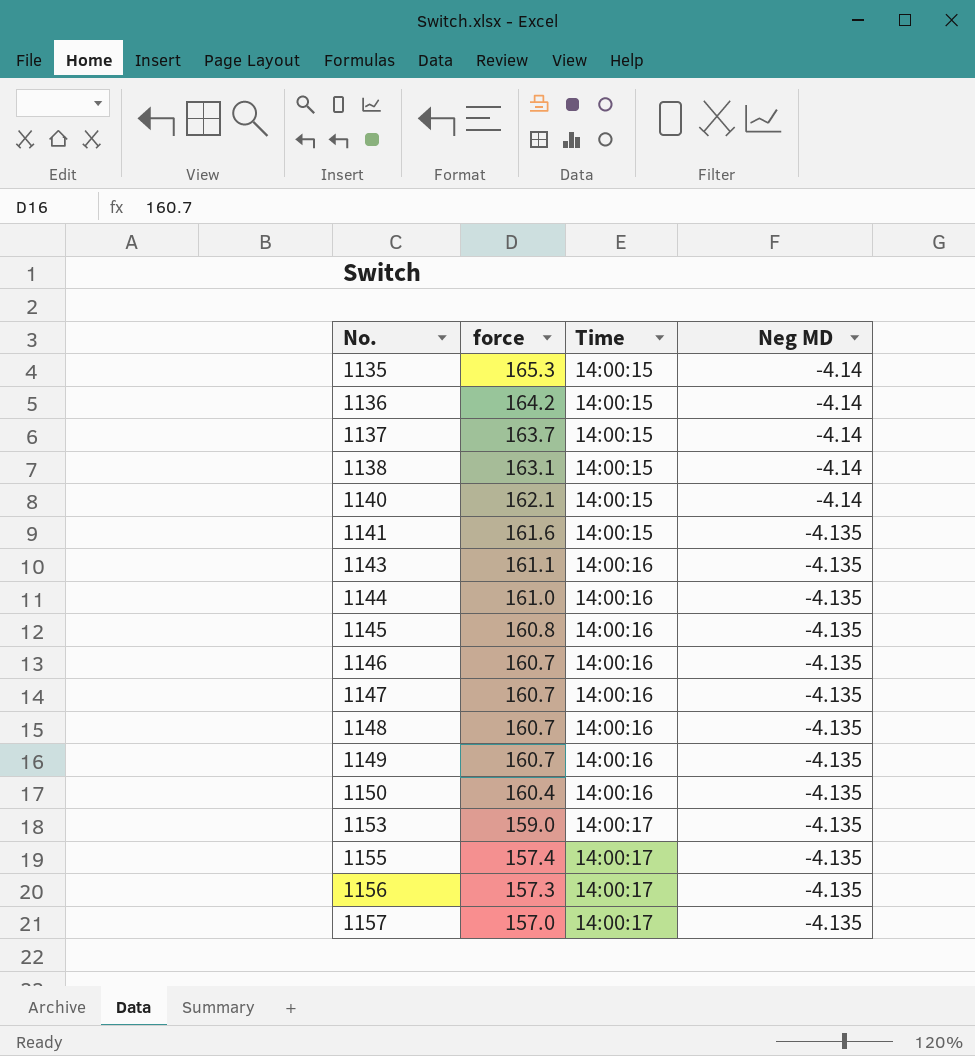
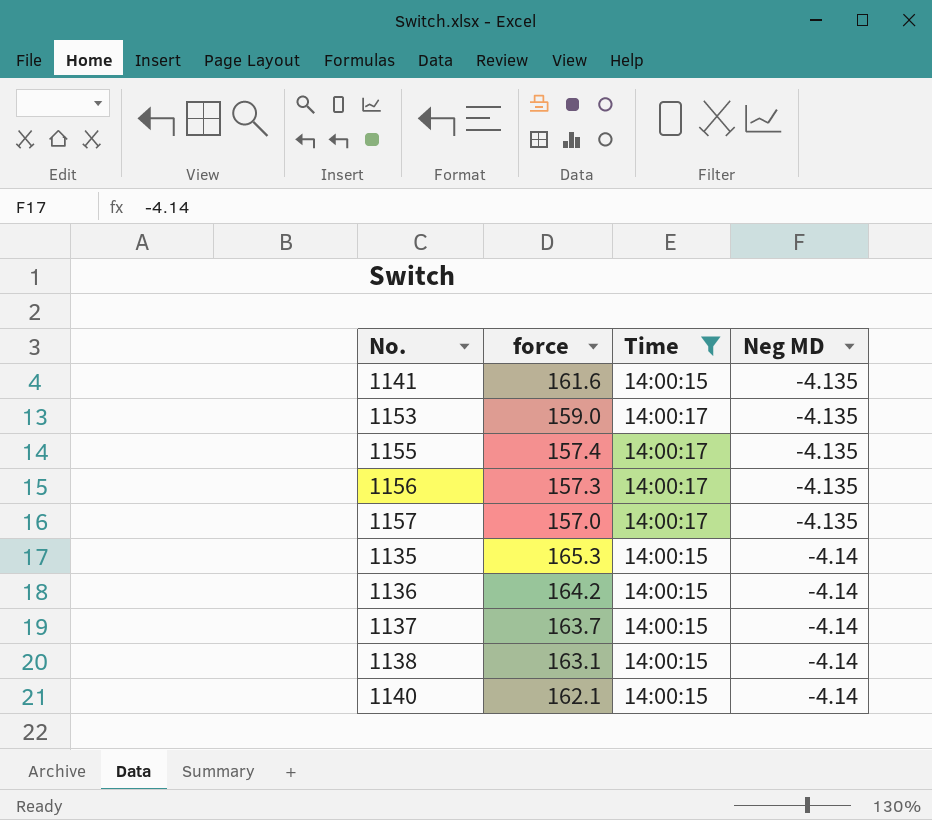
filter: none -> Time != 14:00:16
row order: No. ascending -> Neg MD descending

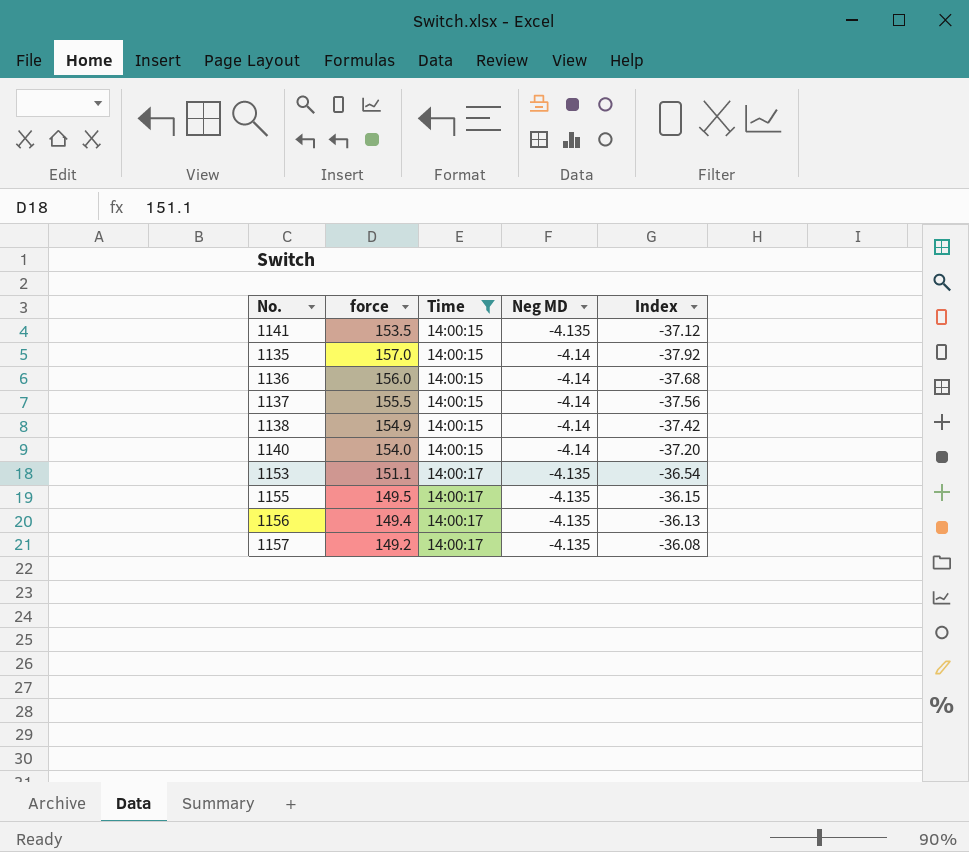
row order: Neg MD descending -> Time ascending
column Index | formula: none -> [force] / [Neg MD]
1141 | force: 161.6 -> 153.5
1135 | force: 165.3 -> 157.0
1136 | force: 164.2 -> 156.0
1137 | force: 163.7 -> 155.5
1138 | force: 163.1 -> 154.9
1140 | force: 162.1 -> 154.0
1153 | force: 159.0 -> 151.1
1155 | force: 157.4 -> 149.5
1156 | force: 157.3 -> 149.4
1157 | force: 157.0 -> 149.2

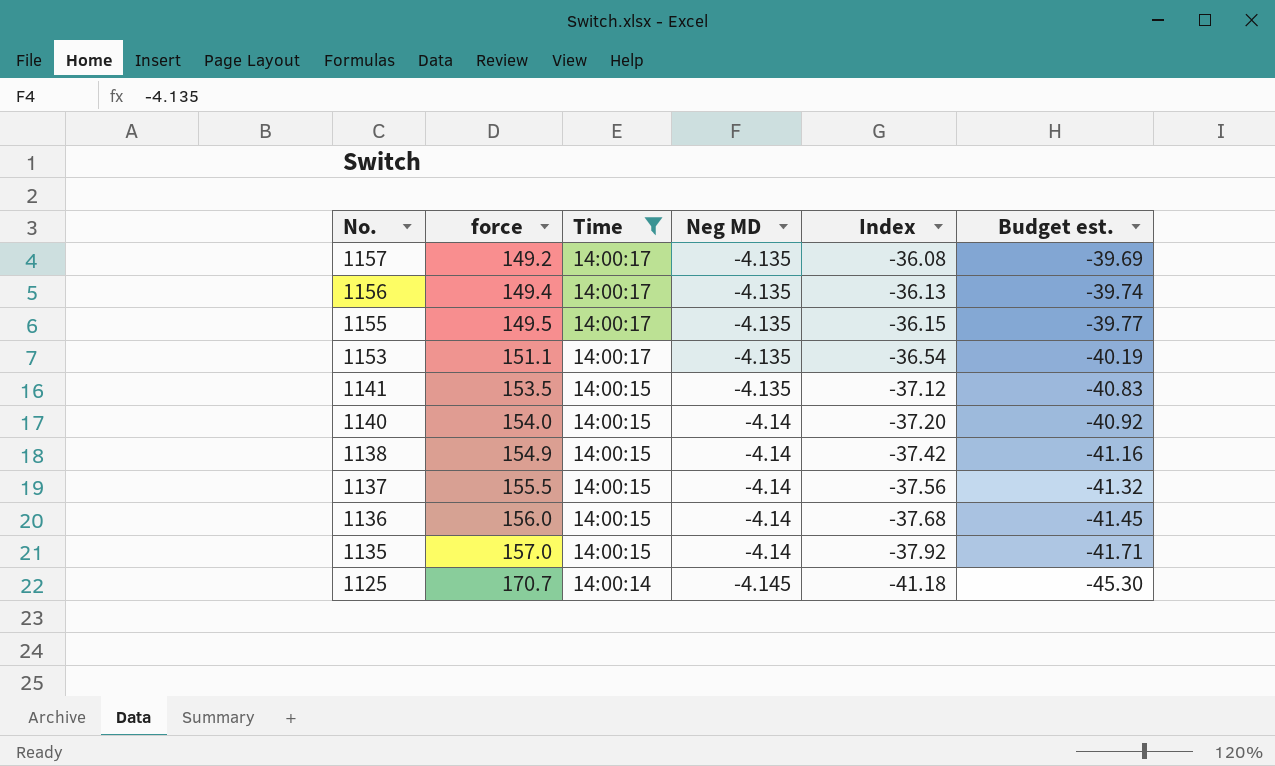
row order: Time ascending -> No. descending
column Budget est. | formula: none -> [Index] * 1.1
row 1125: none -> 170.7 | 14:00:14 | -4.145 | -41.18 | -45.30

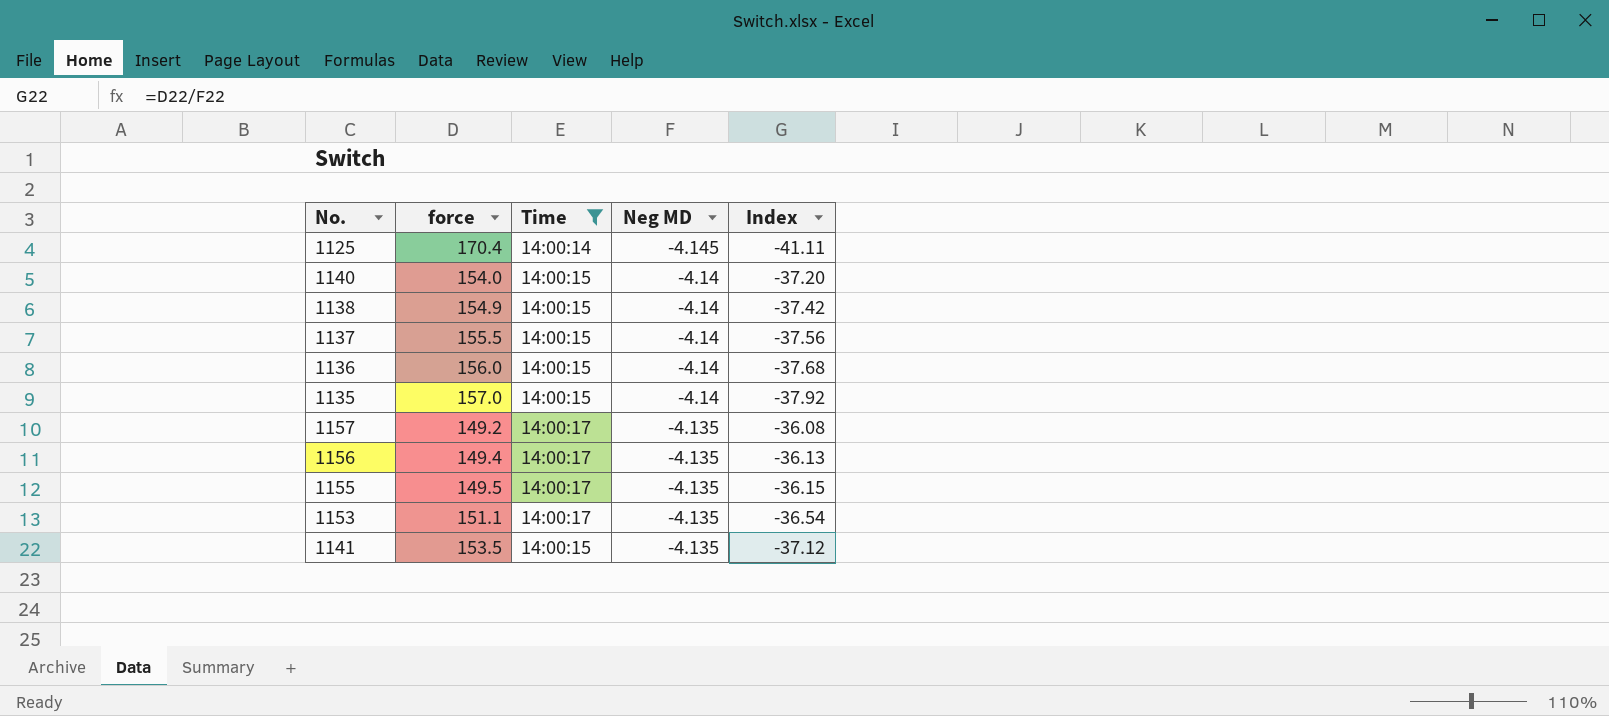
row order: No. descending -> Neg MD ascending
column Budget est. | formula: [Index] * 1.1 -> none
1125 | force: 170.7 -> 170.4
1125 | Index: -41.18 -> -41.11

